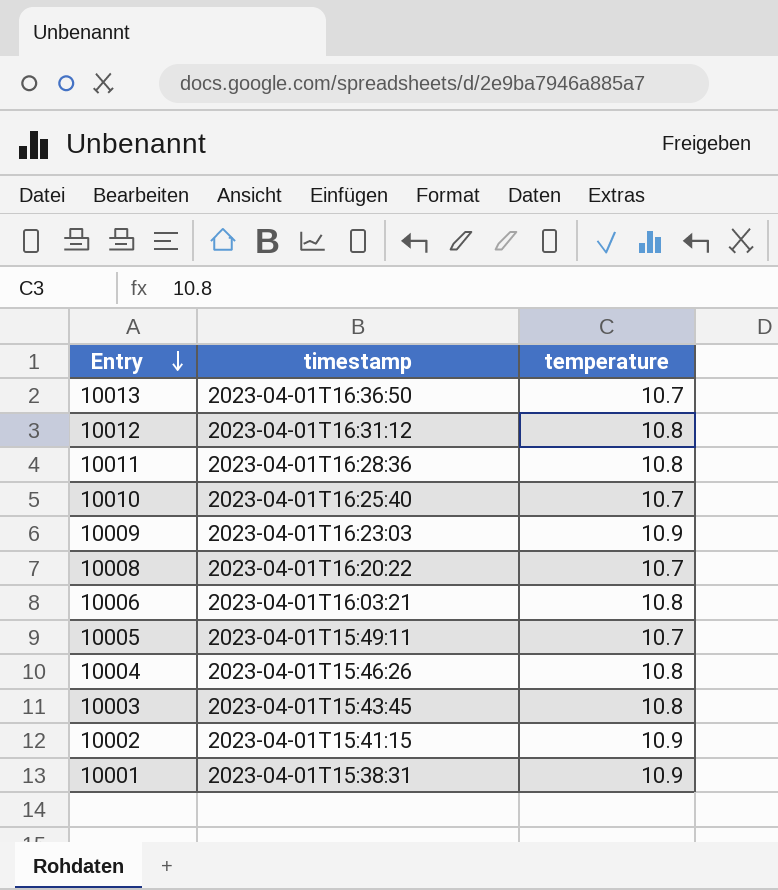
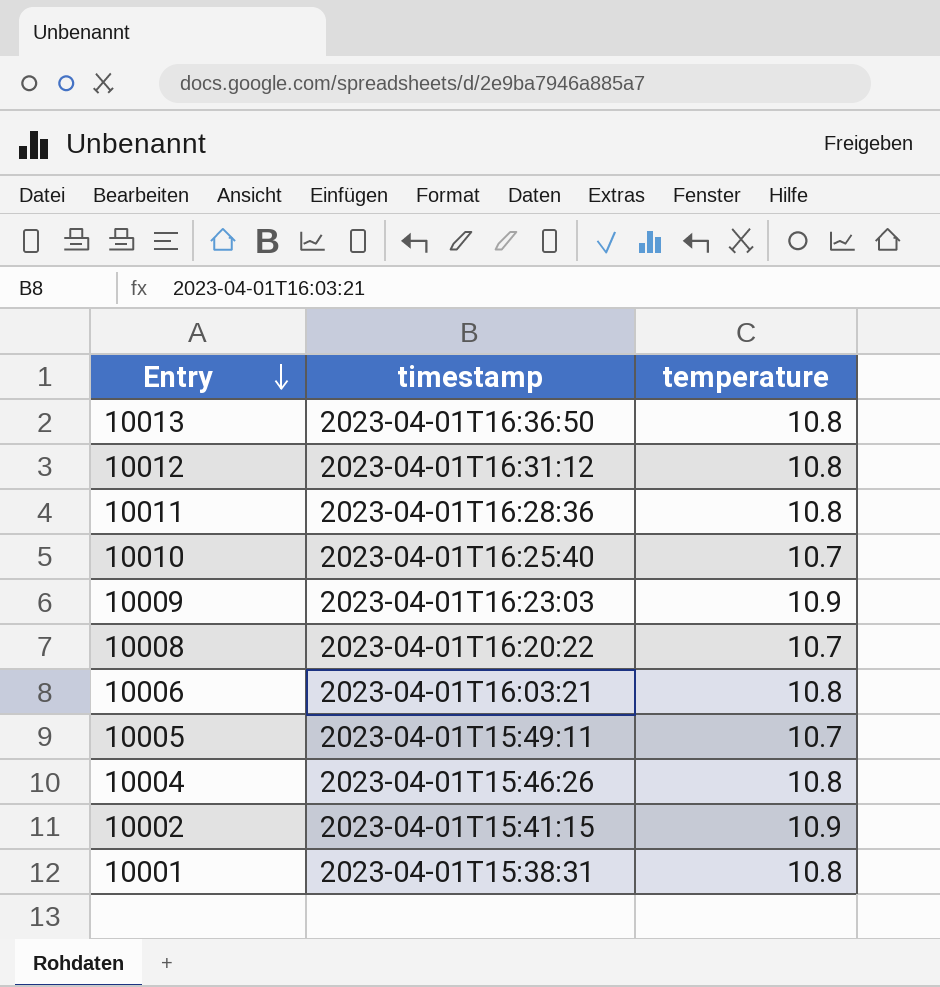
row 10003: 2023-04-01T15:43:45 | 10.8 -> none
10013 | temperature: 10.7 -> 10.8
10001 | temperature: 10.9 -> 10.8

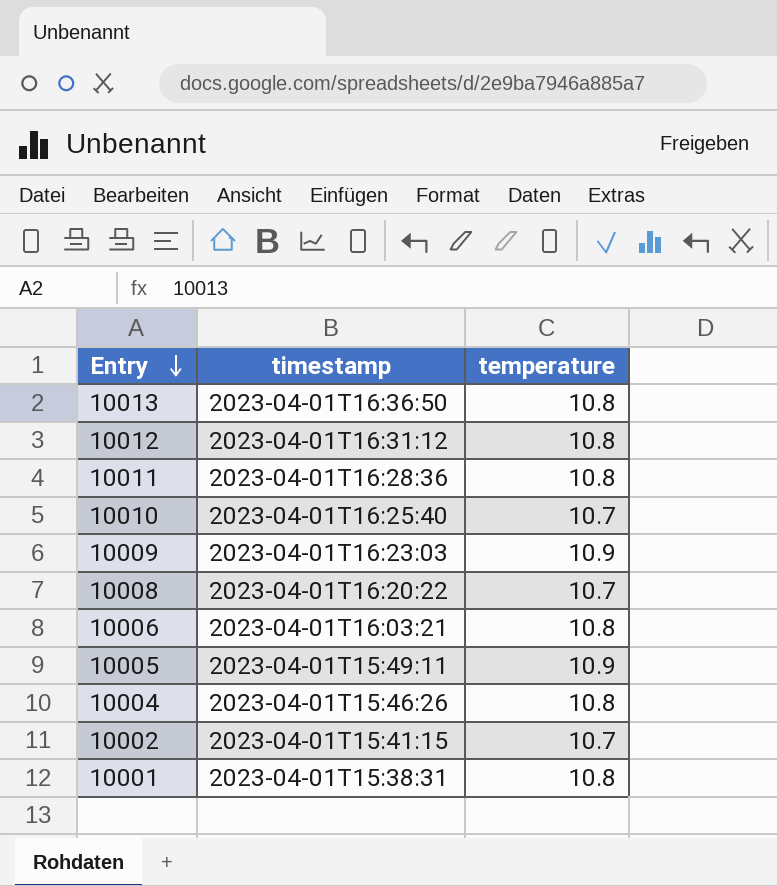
10005 | temperature: 10.7 -> 10.9
10002 | temperature: 10.9 -> 10.7

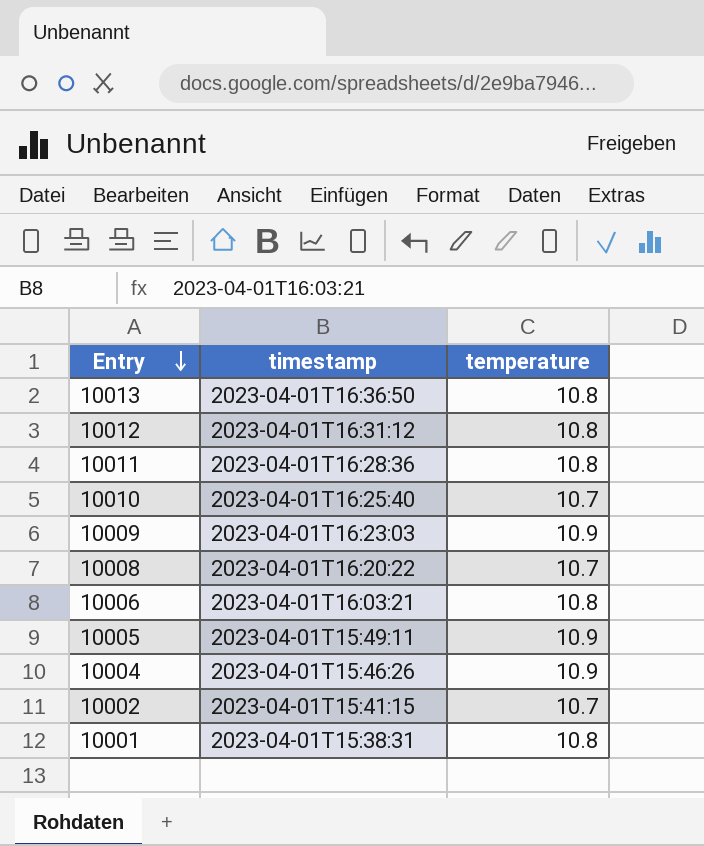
10004 | temperature: 10.8 -> 10.9

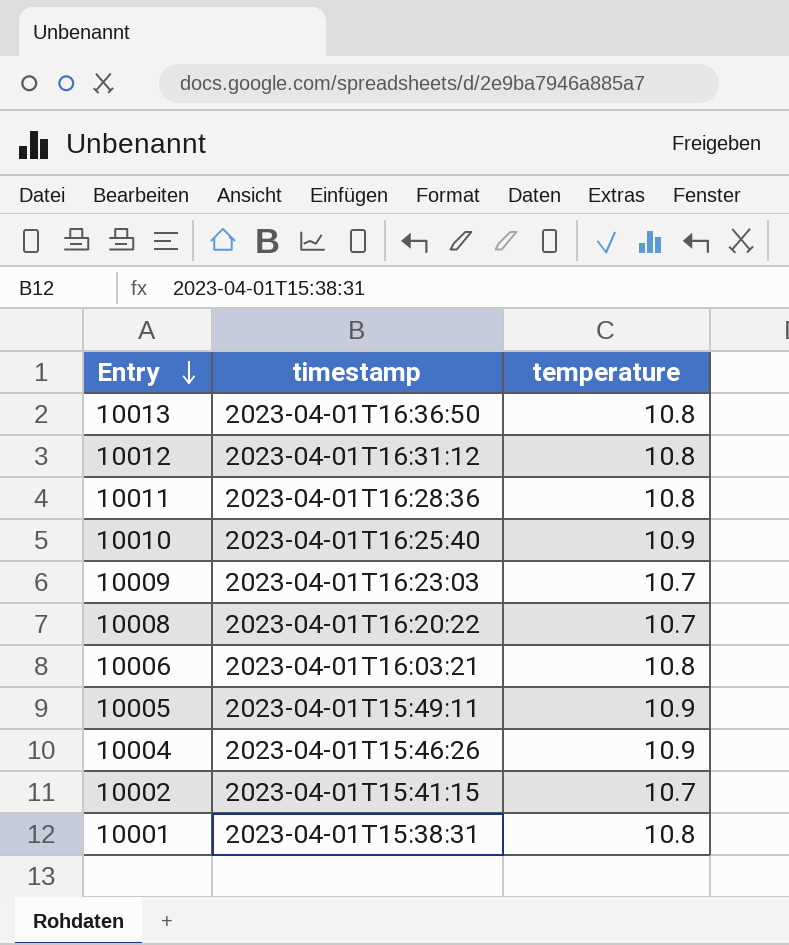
10010 | temperature: 10.7 -> 10.9
10009 | temperature: 10.9 -> 10.7

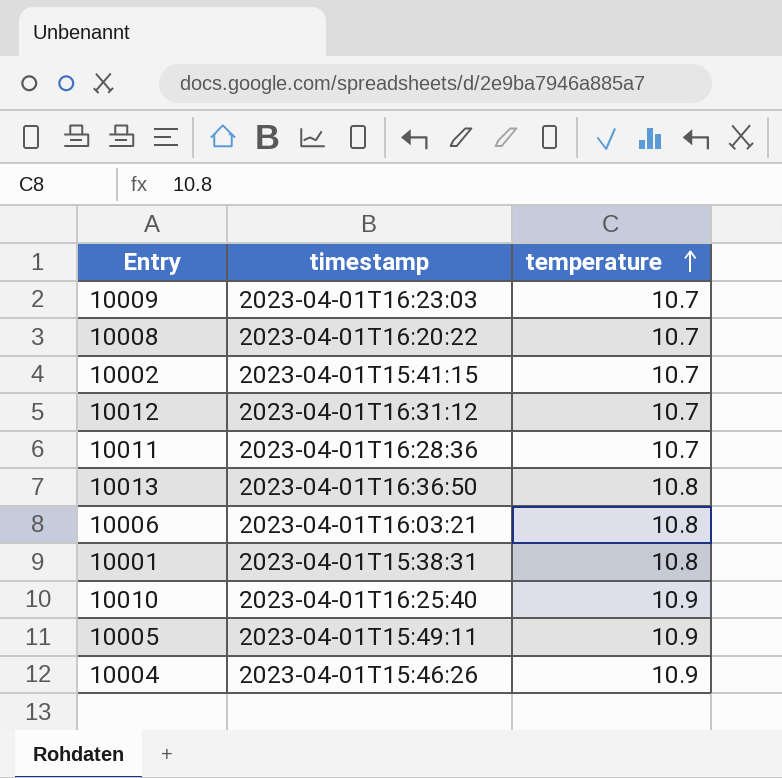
row order: Entry descending -> temperature ascending
10012 | temperature: 10.8 -> 10.7
10011 | temperature: 10.8 -> 10.7

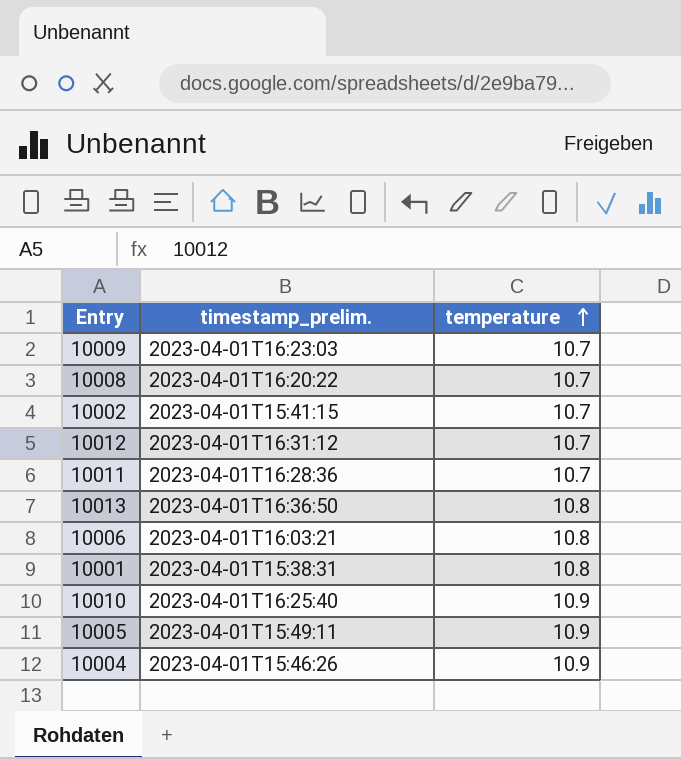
column name: timestamp -> timestamp_prelim.

